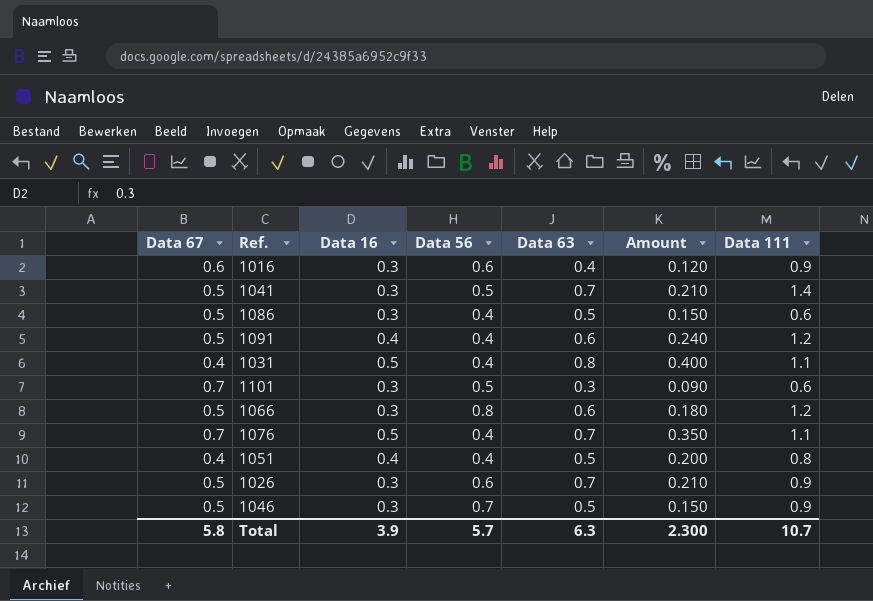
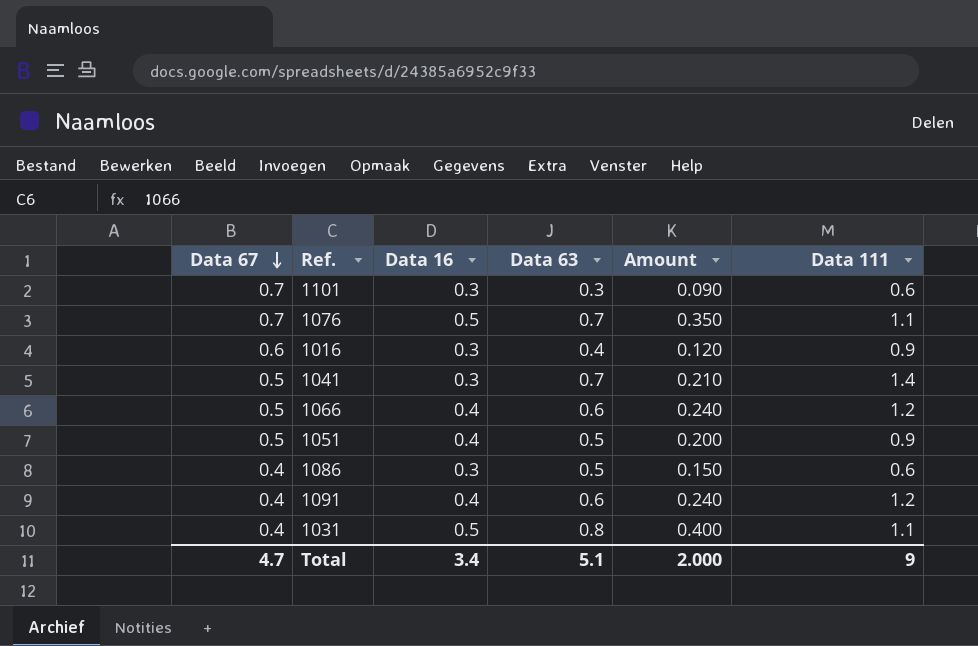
row order: none -> Data 67 descending
column Data 56 | position: 4 -> none
row 1026: 0.5 | 0.3 | 0.6 | 0.7 | 0.210 | 0.9 -> none
row 1046: 0.5 | 0.3 | 0.7 | 0.5 | 0.150 | 0.9 -> none
1066 | Data 16: 0.3 -> 0.4
1066 | Amount: 0.180 -> 0.240
1051 | Data 67: 0.4 -> 0.5
1051 | Data 111: 0.8 -> 0.9
1086 | Data 67: 0.5 -> 0.4
1091 | Data 67: 0.5 -> 0.4
Total | Data 67: 5.8 -> 4.7
Total | Data 16: 3.9 -> 3.4
Total | Data 63: 6.3 -> 5.1
Total | Amount: 2.300 -> 2.000
Total | Data 111: 10.7 -> 9

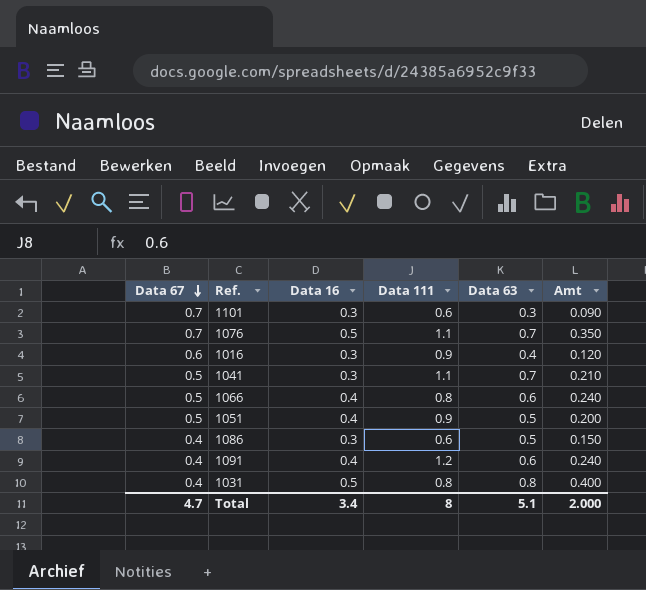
column Data 111 | position: 6 -> 4
column name: Amount -> Amt
1041 | Data 111: 1.4 -> 1.1
1066 | Data 111: 1.2 -> 0.8
1031 | Data 111: 1.1 -> 0.8
Total | Data 111: 9 -> 8

